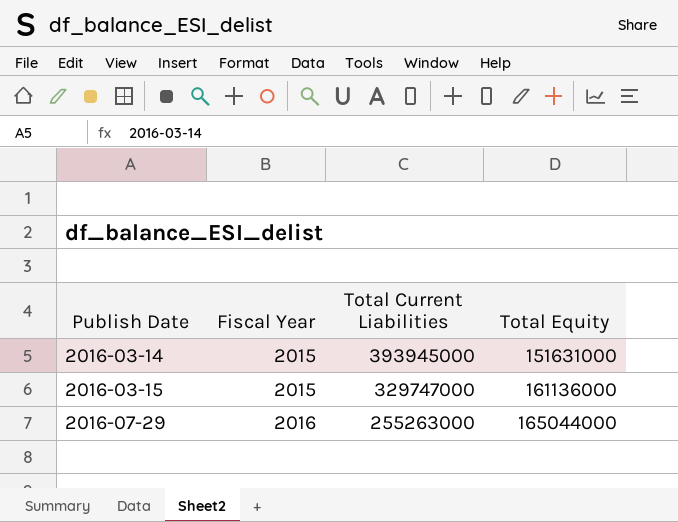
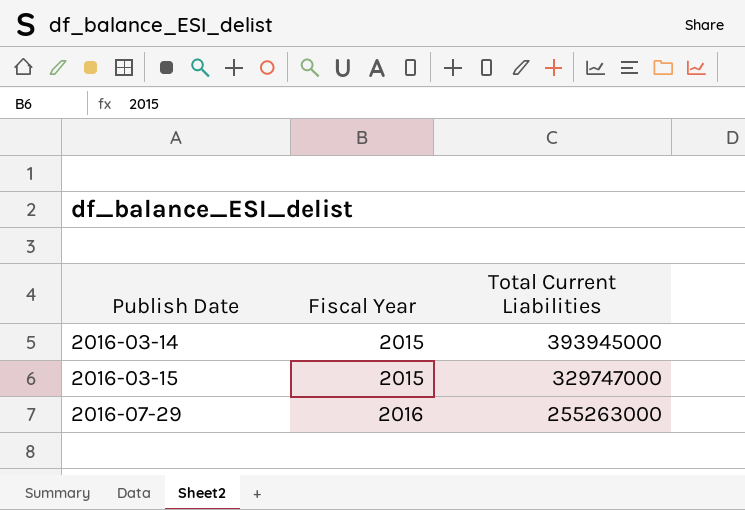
column Total Equity | position: 4 -> none

